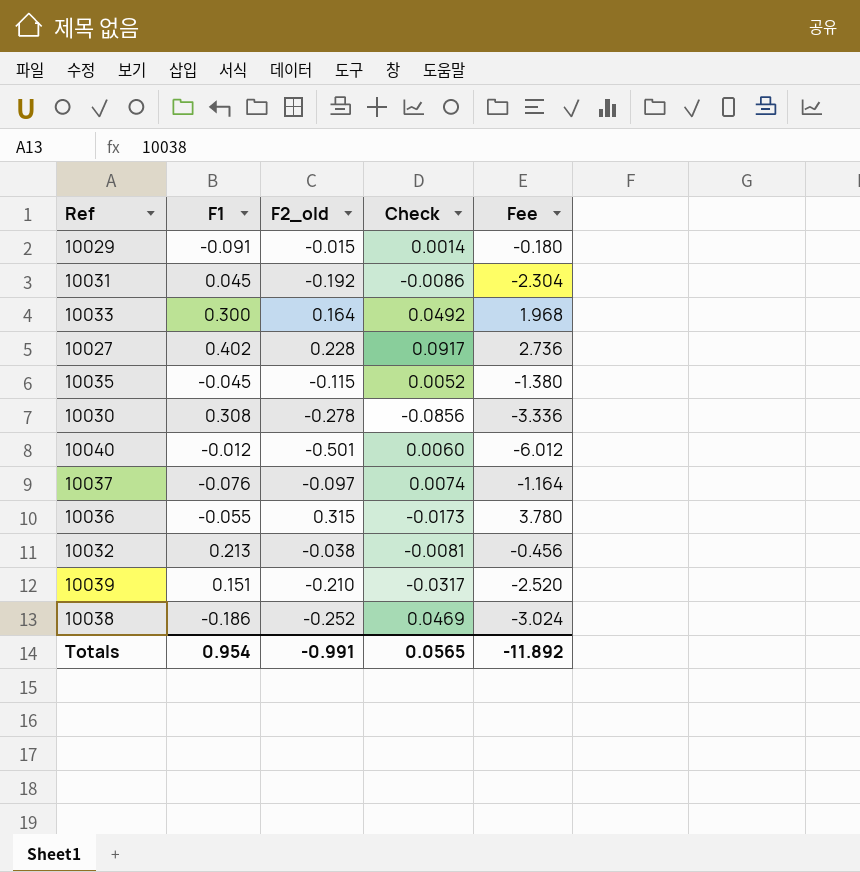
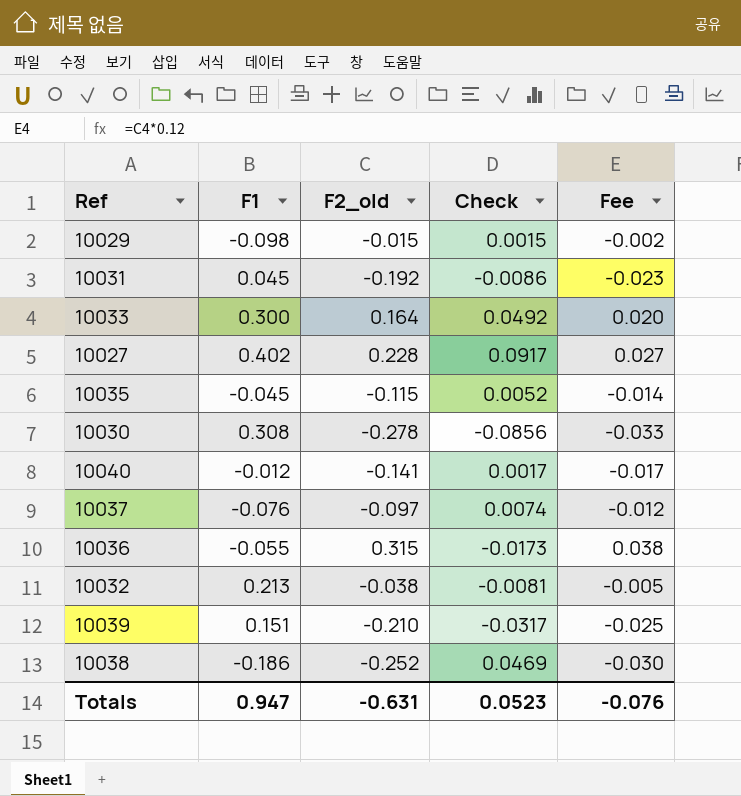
column Fee | formula: [F2_old] * 12 -> [F2_old] * 0.12
10029 | F1: -0.091 -> -0.098
10029 | Check: 0.0014 -> 0.0015
10040 | F2_old: -0.501 -> -0.141
10040 | Check: 0.0060 -> 0.0017
Totals | F1: 0.954 -> 0.947
Totals | F2_old: -0.991 -> -0.631
Totals | Check: 0.0565 -> 0.0523
Totals | Fee: -11.892 -> -0.076

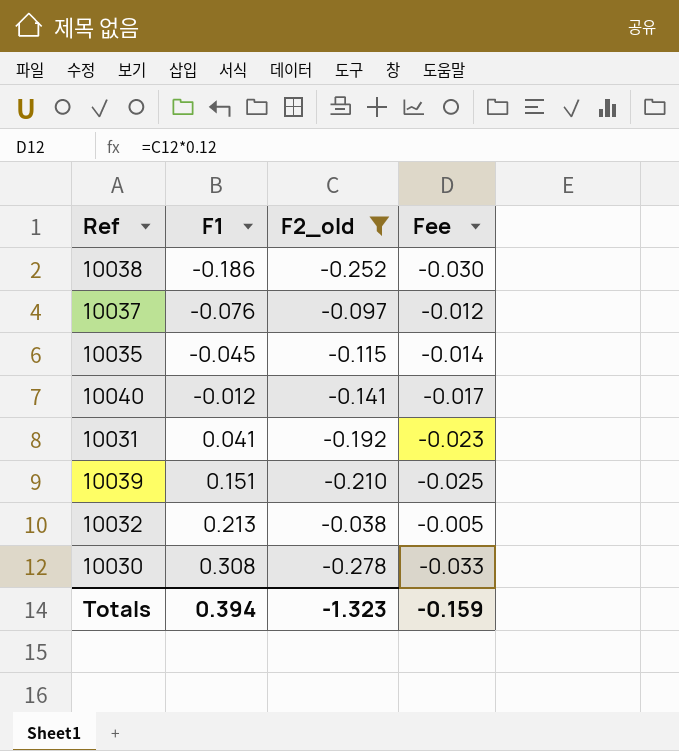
filter: none -> F2_old <= -0.038
row order: none -> F1 ascending
column Check | formula: [F1] * [F2_old] -> none
10031 | F1: 0.045 -> 0.041
Totals | F1: 0.947 -> 0.394
Totals | F2_old: -0.631 -> -1.323
Totals | Fee: -0.076 -> -0.159

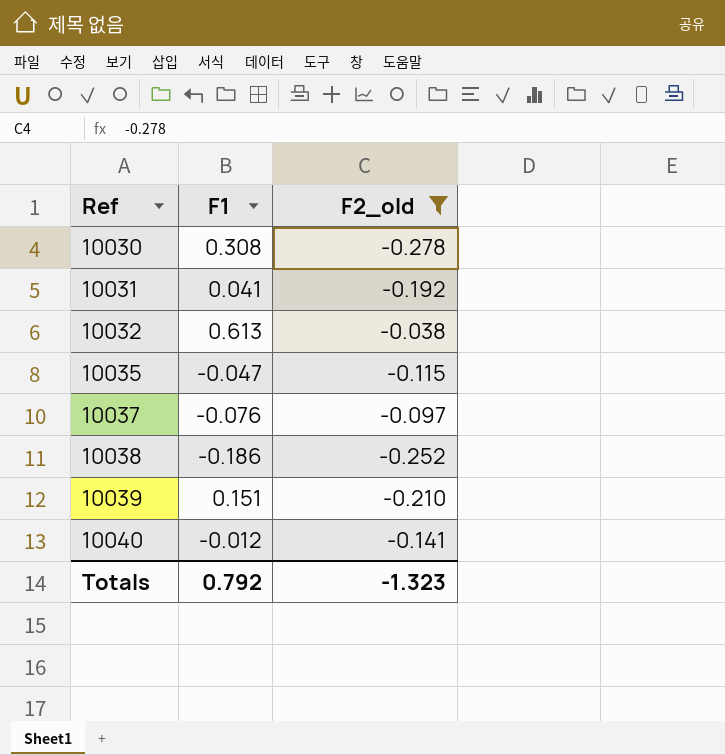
row order: F1 ascending -> Ref ascending
column Fee | formula: [F2_old] * 0.12 -> none
10032 | F1: 0.213 -> 0.613
10035 | F1: -0.045 -> -0.047
Totals | F1: 0.394 -> 0.792

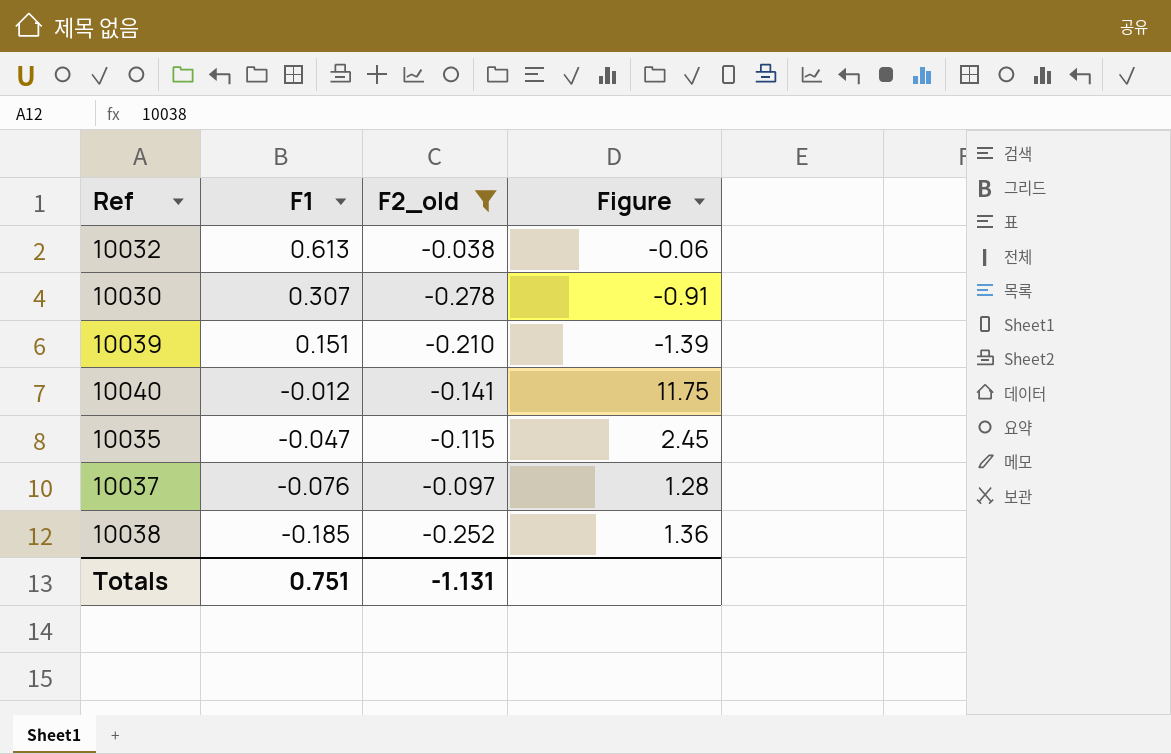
row order: Ref ascending -> F1 descending
column Figure | formula: none -> [F2_old] / [F1]
row 10031: 0.041 | -0.192 -> none
10030 | F1: 0.308 -> 0.307
10038 | F1: -0.186 -> -0.185
Totals | F1: 0.792 -> 0.751
Totals | F2_old: -1.323 -> -1.131

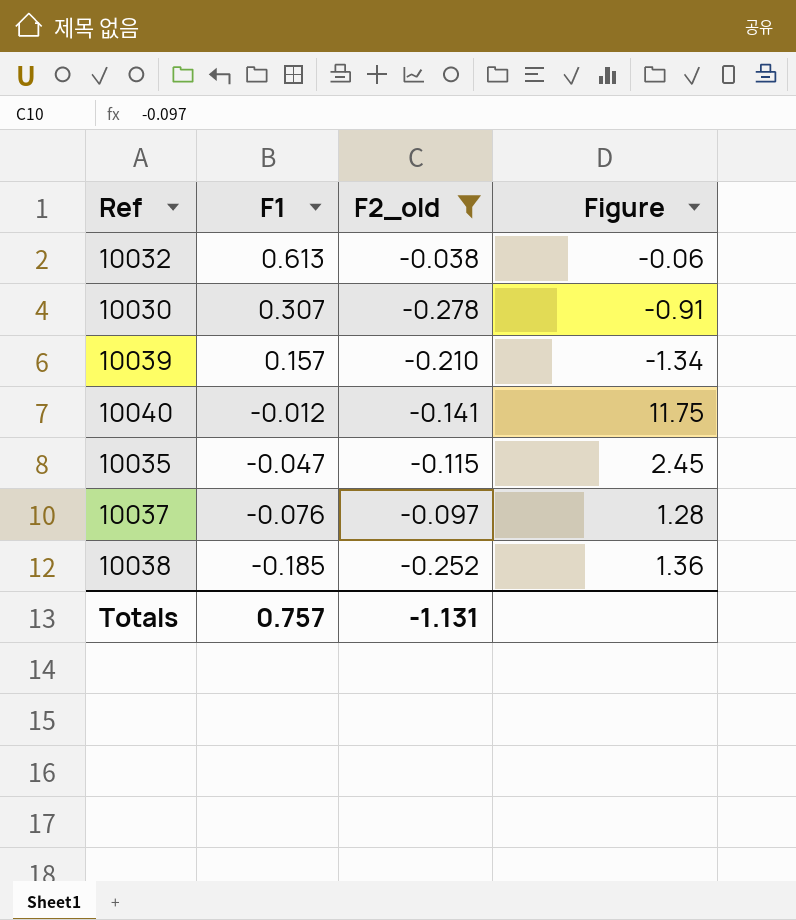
10039 | F1: 0.151 -> 0.157
10039 | Figure: -1.39 -> -1.34
Totals | F1: 0.751 -> 0.757

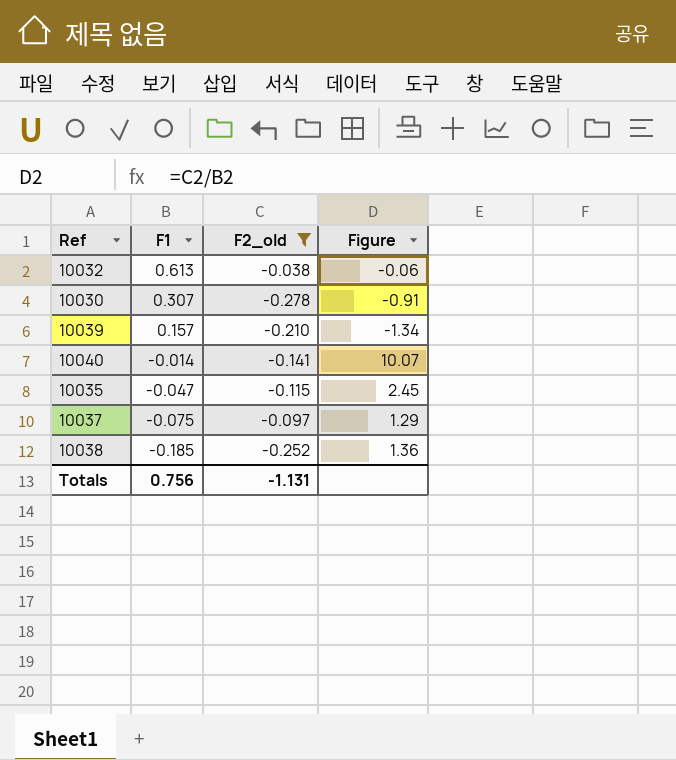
10040 | F1: -0.012 -> -0.014
10040 | Figure: 11.75 -> 10.07
10037 | F1: -0.076 -> -0.075
10037 | Figure: 1.28 -> 1.29
Totals | F1: 0.757 -> 0.756

